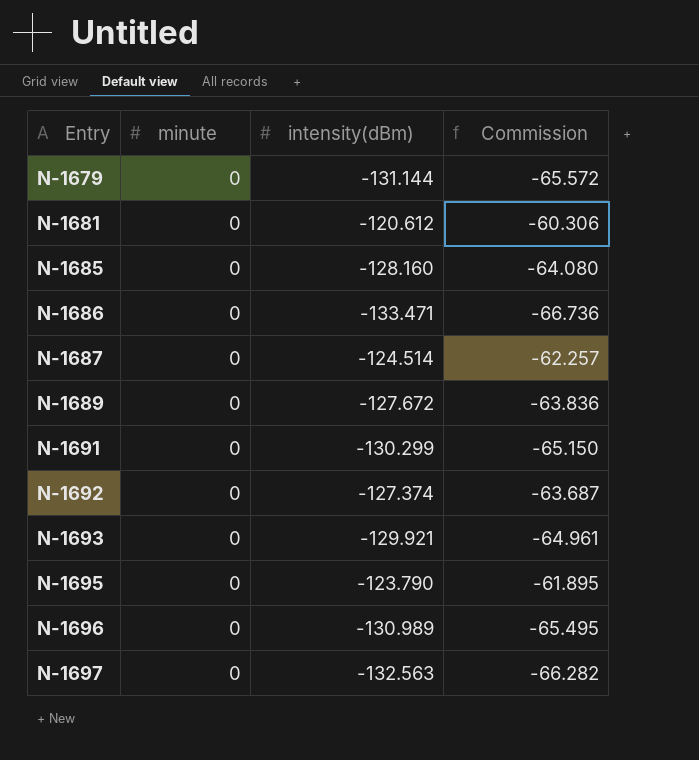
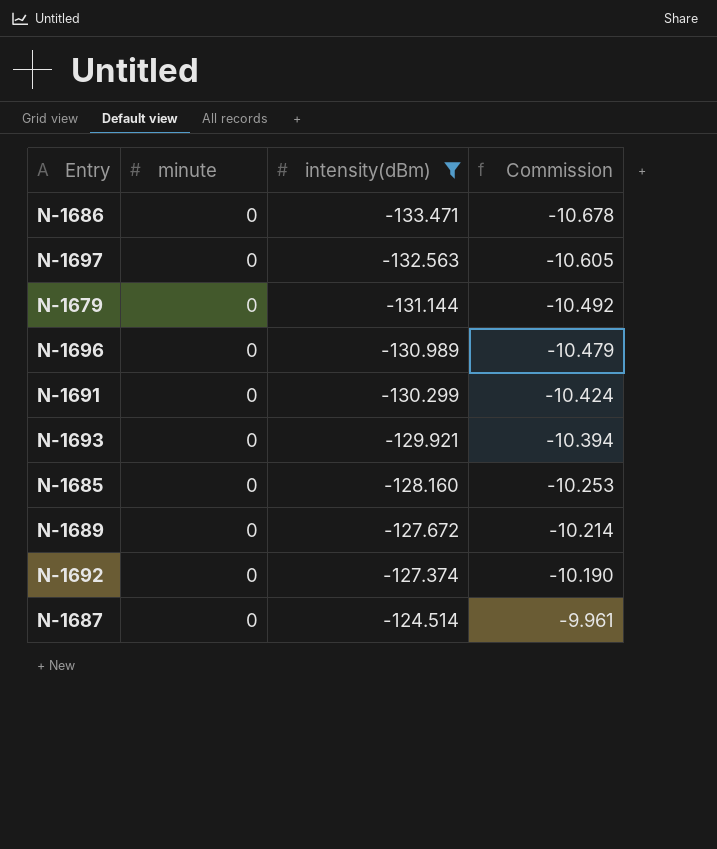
filter: none -> intensity(dBm) <= -124.514
row order: Entry ascending -> intensity(dBm) ascending
column Commission | formula: [intensity(dBm)] * 0.5 -> [intensity(dBm)] * 0.08

